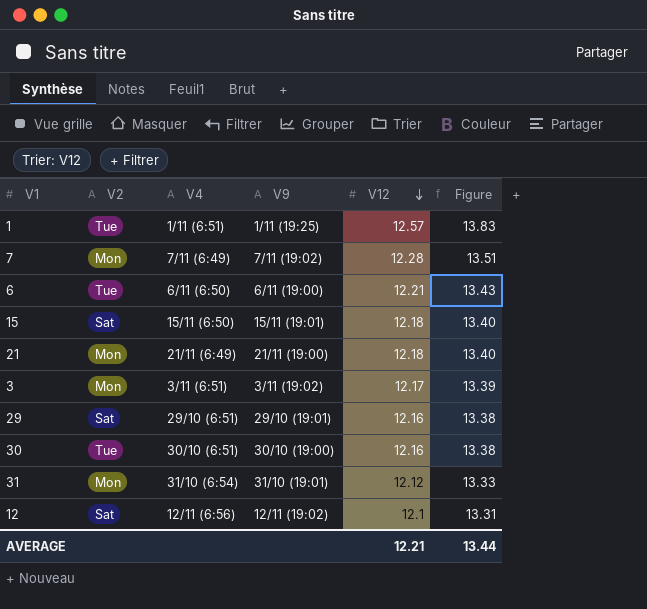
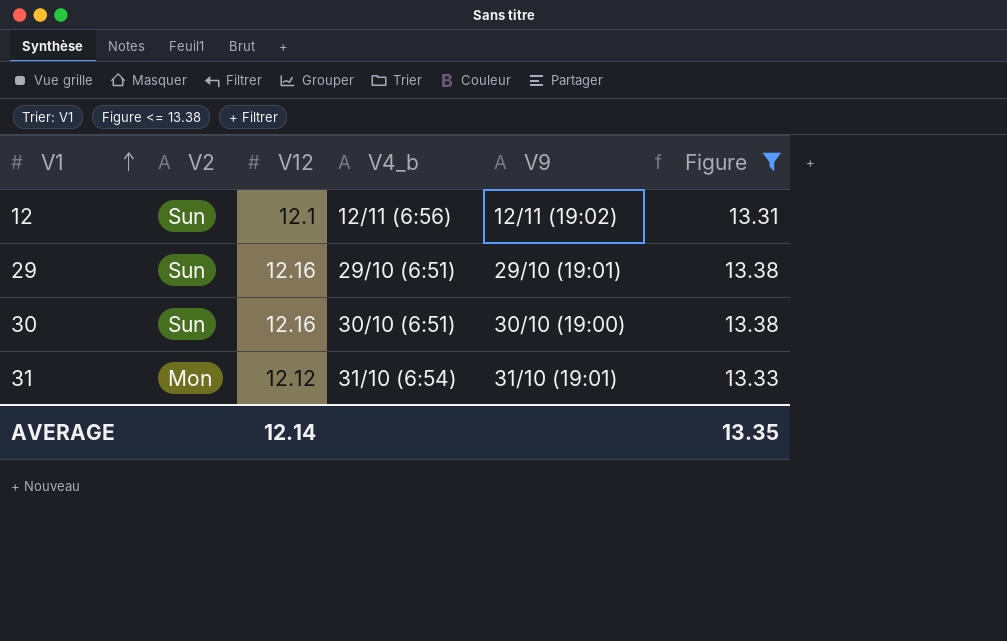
filter: none -> Figure <= 13.38
row order: V12 descending -> V1 ascending
column V12 | position: 5 -> 3
column name: V4 -> V4_b
12 | V2: Sat -> Sun
29 | V2: Sat -> Sun
30 | V2: Tue -> Sun
AVERAGE | V12: 12.21 -> 12.14
AVERAGE | Figure: 13.44 -> 13.35

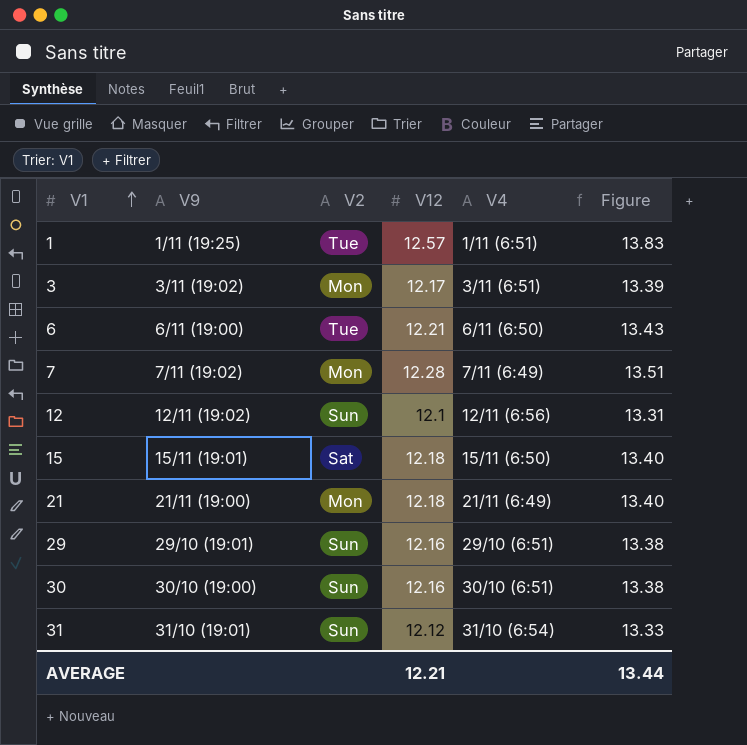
filter: Figure <= 13.38 -> none
column V9 | position: 5 -> 2
column name: V4_b -> V4
31 | V2: Mon -> Sun
AVERAGE | V12: 12.14 -> 12.21
AVERAGE | Figure: 13.35 -> 13.44

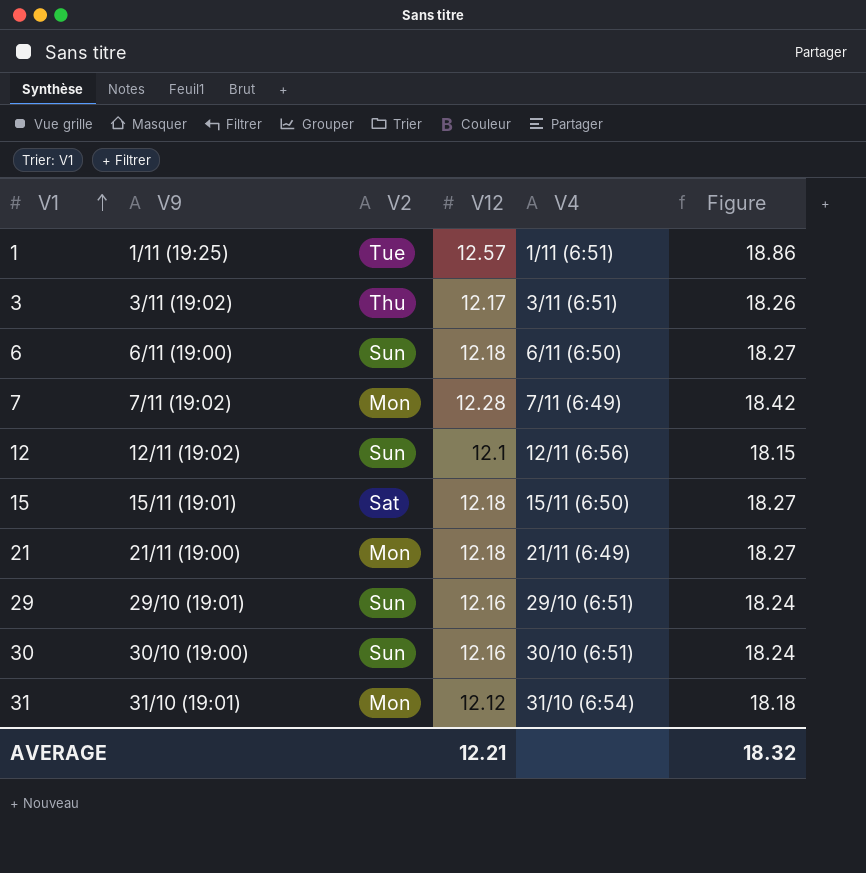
column Figure | formula: [V12] * 1.1 -> [V12] * 1.5
3 | V2: Mon -> Thu
6 | V2: Tue -> Sun
6 | V12: 12.21 -> 12.18
31 | V2: Sun -> Mon
AVERAGE | Figure: 13.44 -> 18.32

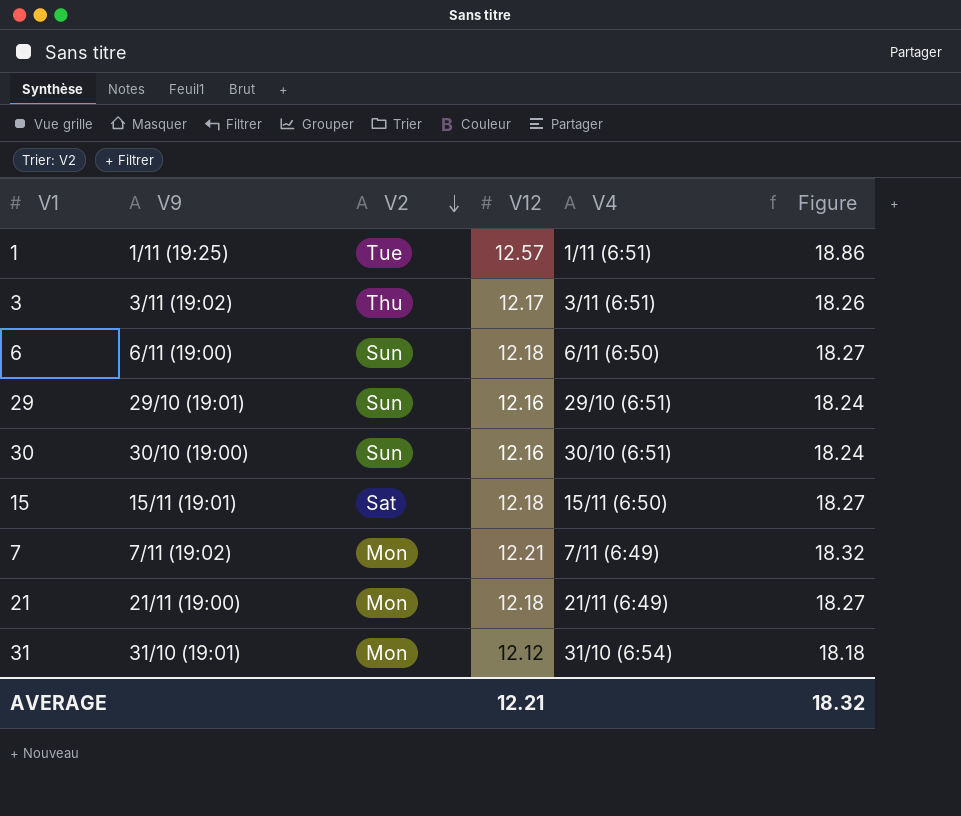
row order: V1 ascending -> V2 descending
row 12: 12/11 (19:02) | Sun | 12.1 | 12/11 (6:56) | 18.15 -> none
7 | V12: 12.28 -> 12.21
7 | Figure: 18.42 -> 18.32

